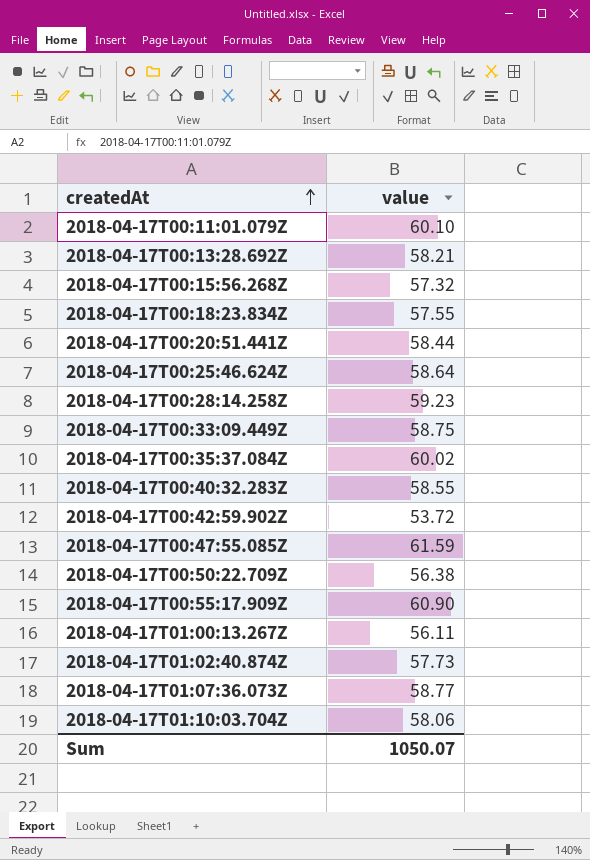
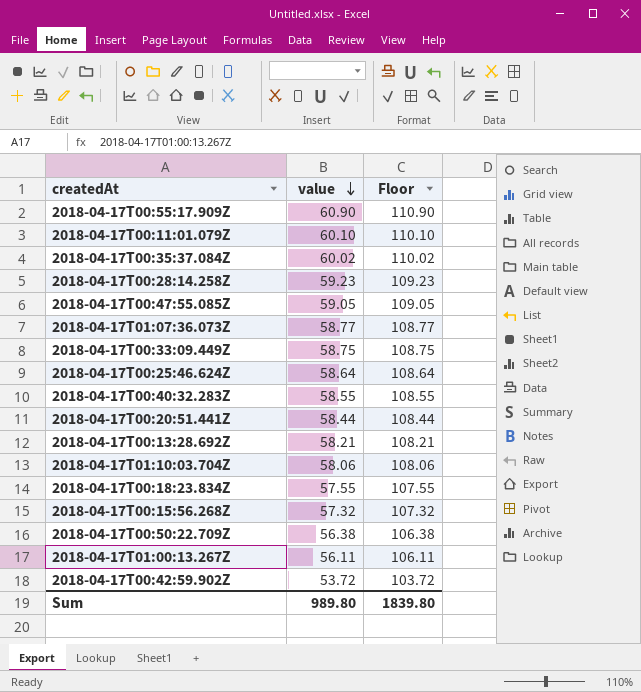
row order: createdAt ascending -> value descending
column Floor | formula: none -> [value] + 50
row 2018-04-17T01:02:40.874Z: 57.73 -> none
2018-04-17T00:47:55.085Z | value: 61.59 -> 59.05
Sum | value: 1050.07 -> 989.80

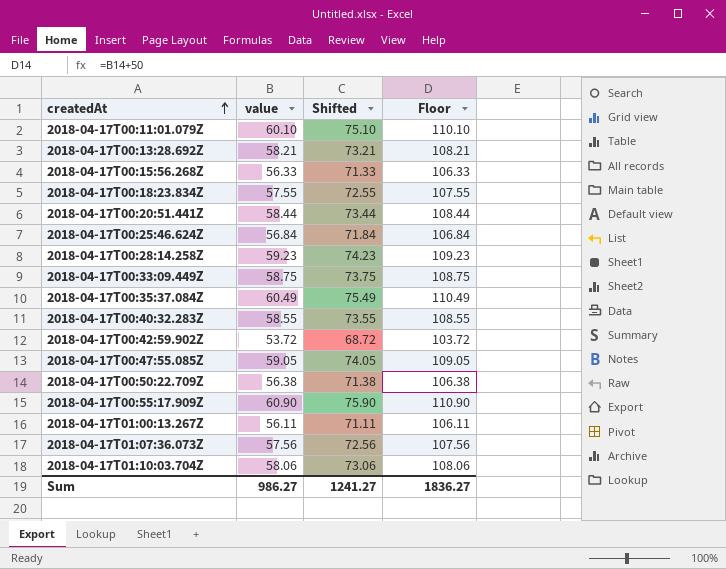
row order: value descending -> createdAt ascending
column Shifted | formula: none -> [value] + 15
2018-04-17T00:15:56.268Z | value: 57.32 -> 56.33
2018-04-17T00:15:56.268Z | Floor: 107.32 -> 106.33
2018-04-17T00:25:46.624Z | value: 58.64 -> 56.84
2018-04-17T00:25:46.624Z | Floor: 108.64 -> 106.84
2018-04-17T00:35:37.084Z | value: 60.02 -> 60.49
2018-04-17T00:35:37.084Z | Floor: 110.02 -> 110.49
2018-04-17T01:07:36.073Z | value: 58.77 -> 57.56
2018-04-17T01:07:36.073Z | Floor: 108.77 -> 107.56
Sum | value: 989.80 -> 986.27
Sum | Floor: 1839.80 -> 1836.27

